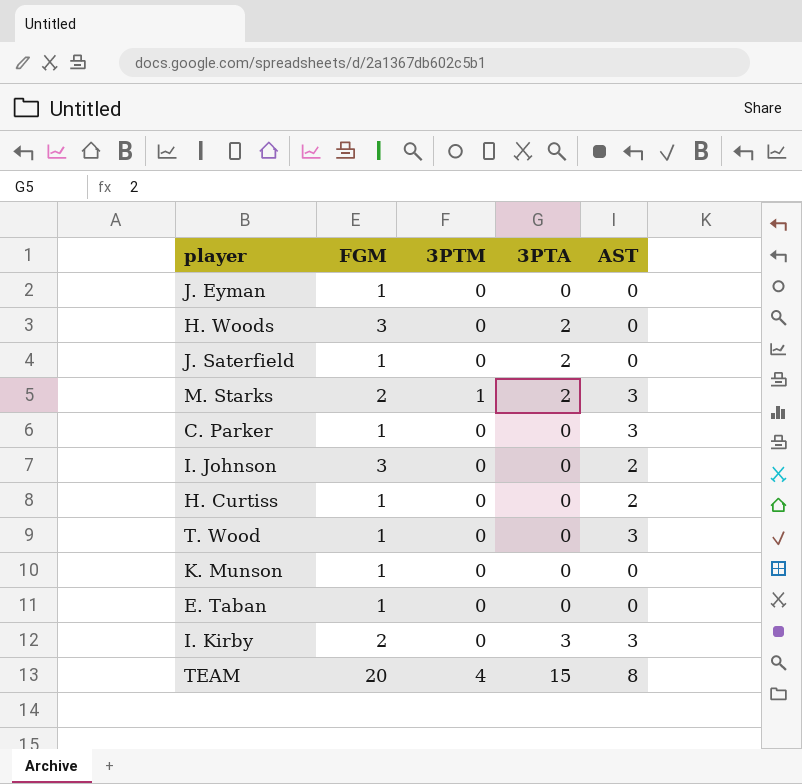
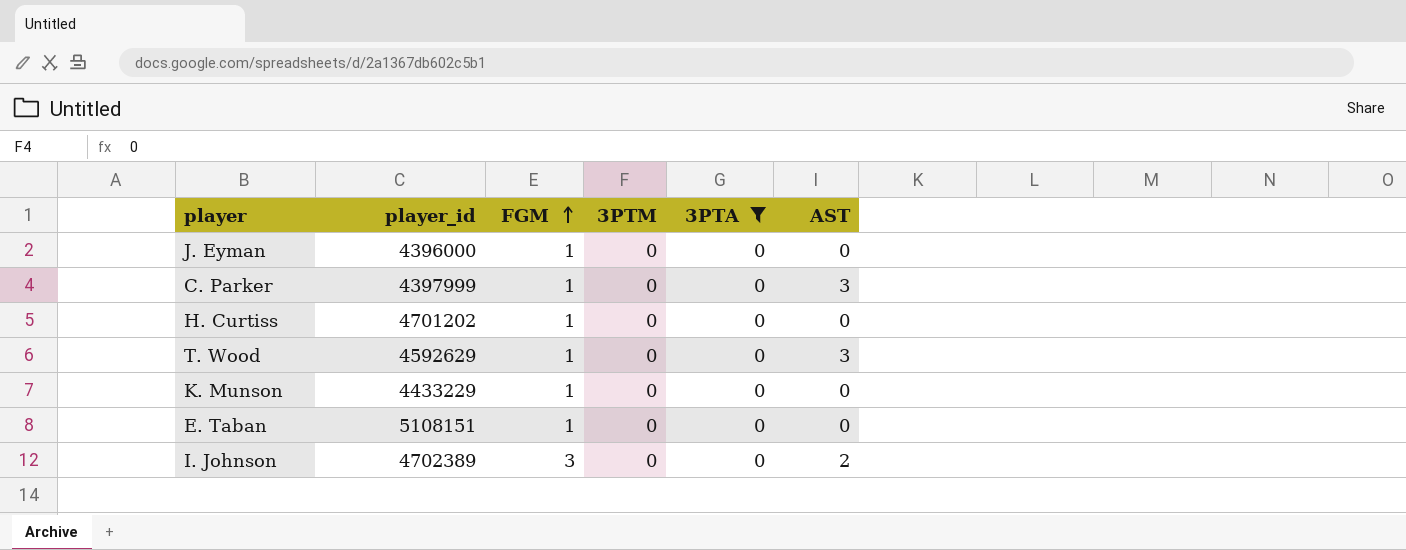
filter: none -> 3PTA = 0
row order: none -> FGM ascending
column player_id | position: none -> 2
H. Curtiss | AST: 2 -> 0

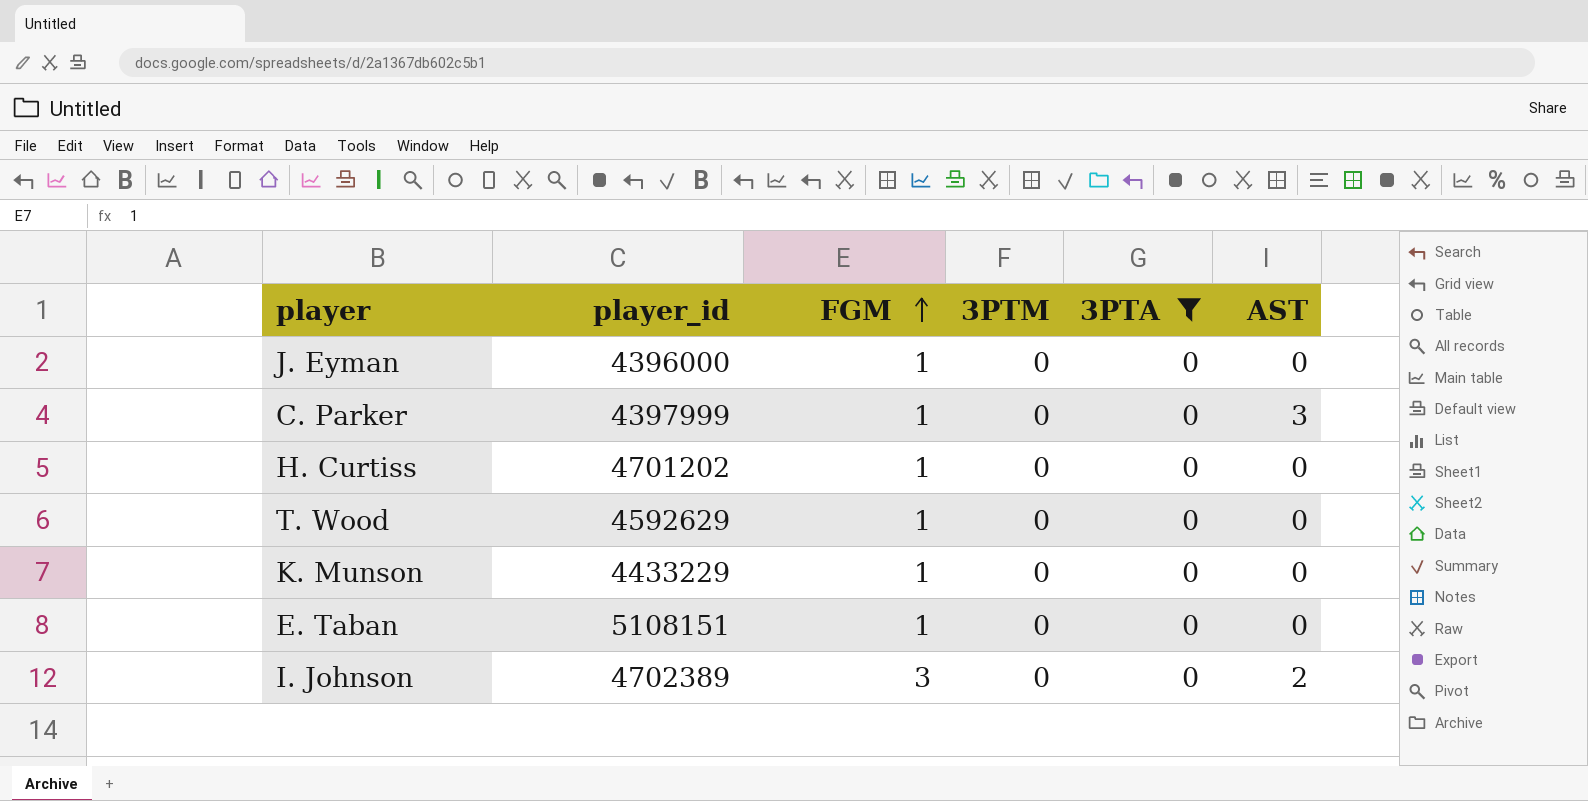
T. Wood | AST: 3 -> 0

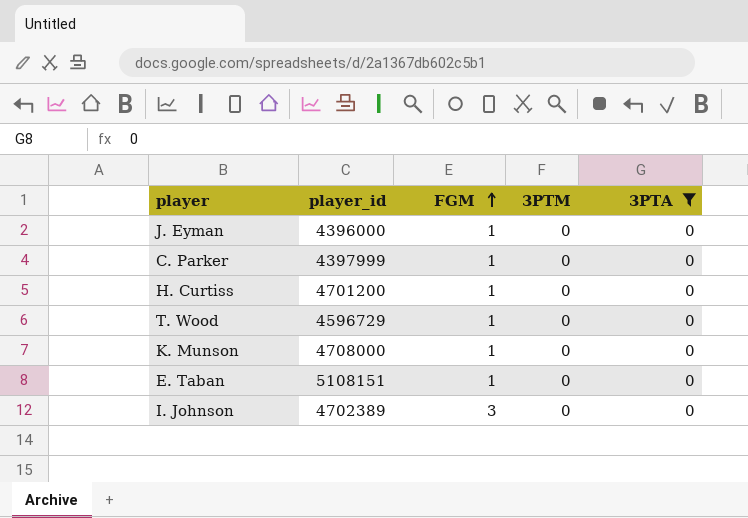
column AST | position: 6 -> none
H. Curtiss | player_id: 4701202 -> 4701200
T. Wood | player_id: 4592629 -> 4596729
K. Munson | player_id: 4433229 -> 4708000

